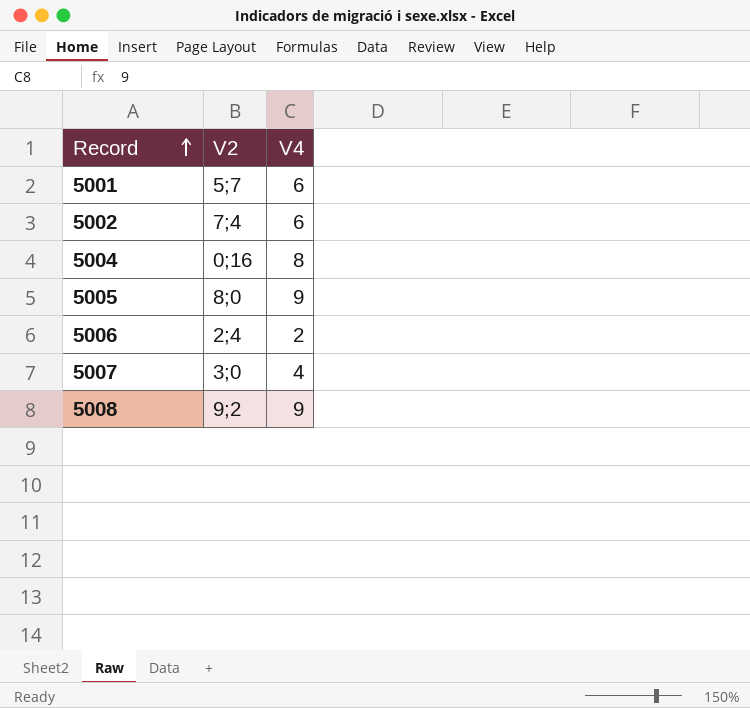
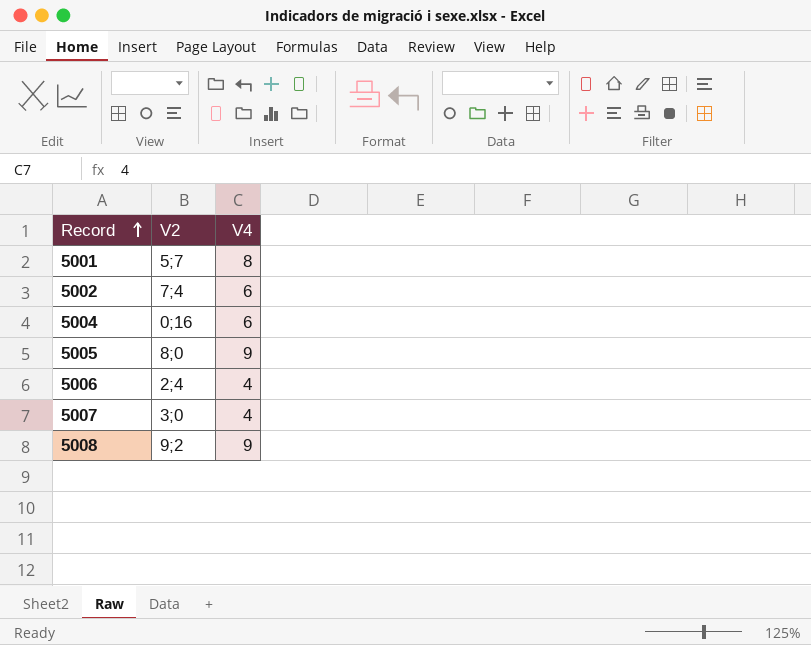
5001 | V4: 6 -> 8
5004 | V4: 8 -> 6
5006 | V4: 2 -> 4

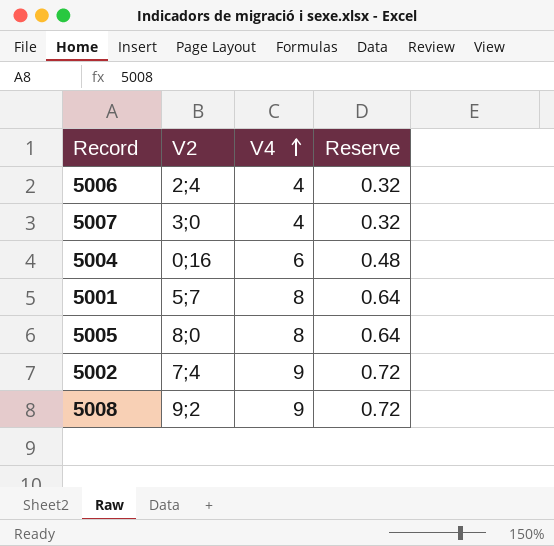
row order: Record ascending -> V4 ascending
column Reserve | formula: none -> [V4] * 0.08
5005 | V4: 9 -> 8
5002 | V4: 6 -> 9

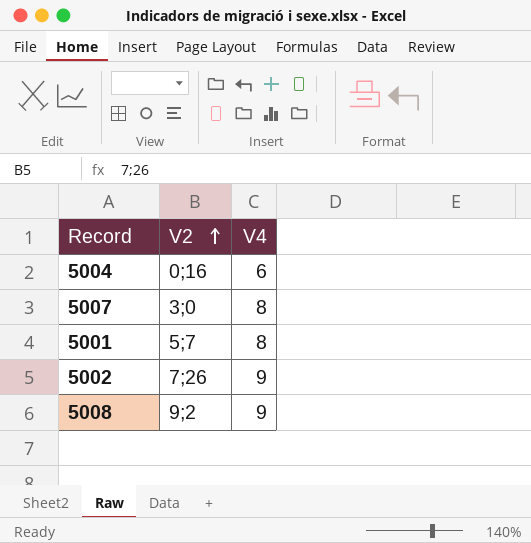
row order: V4 ascending -> V2 ascending
column Reserve | formula: [V4] * 0.08 -> none
row 5006: 2;4 | 4 | 0.32 -> none
row 5005: 8;0 | 8 | 0.64 -> none
5007 | V4: 4 -> 8
5002 | V2: 7;4 -> 7;26

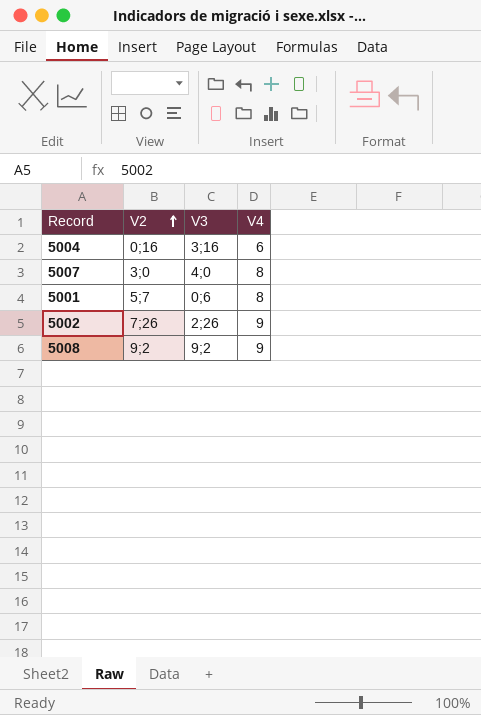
column V3 | position: none -> 3

